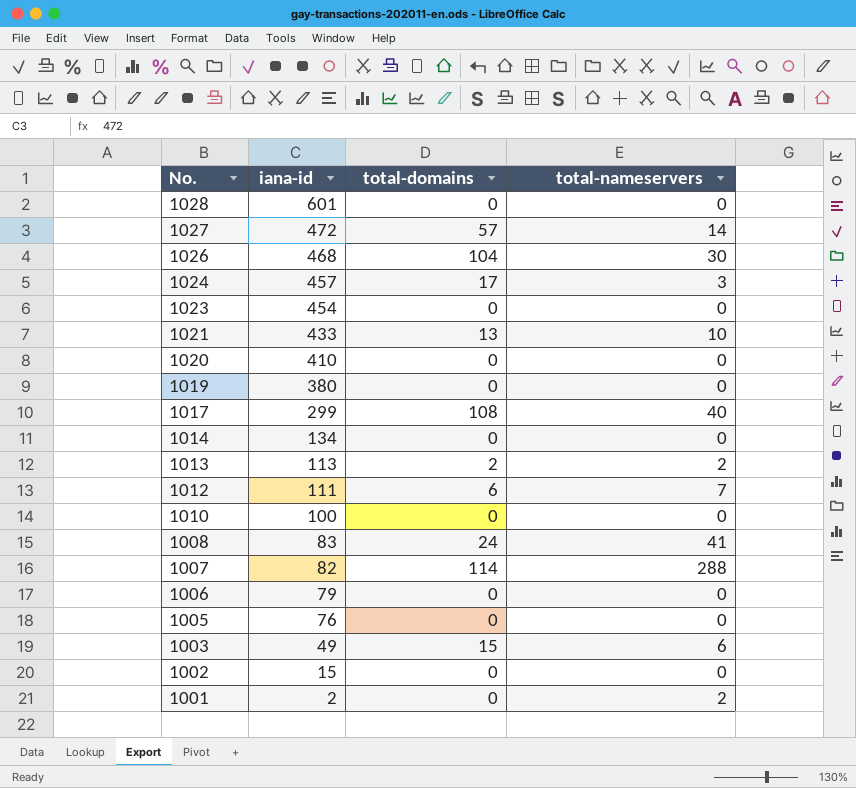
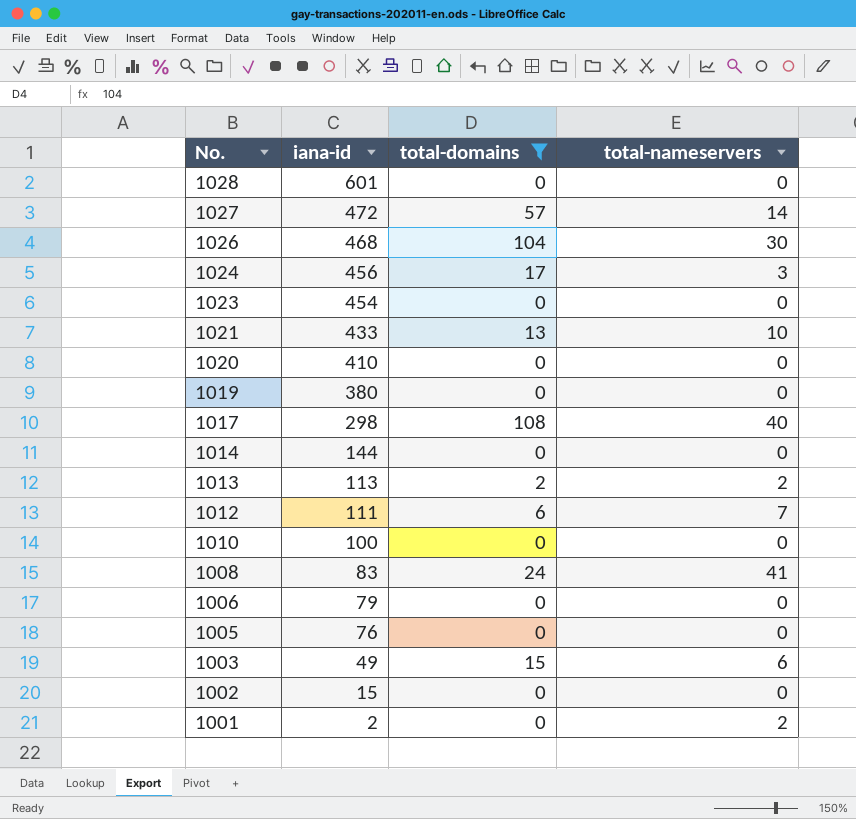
filter: none -> total-domains != 114
1024 | iana-id: 457 -> 456
1017 | iana-id: 299 -> 298
1014 | iana-id: 134 -> 144

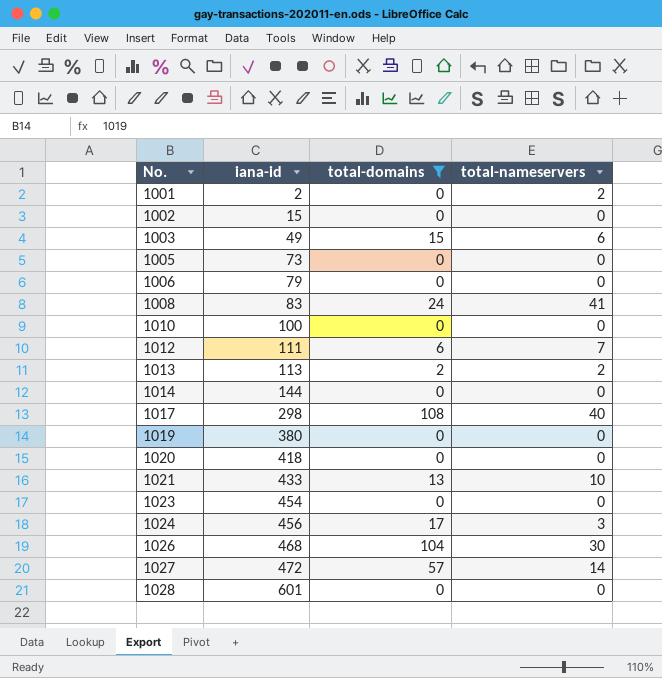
row order: No. descending -> No. ascending
1005 | iana-id: 76 -> 73
1020 | iana-id: 410 -> 418

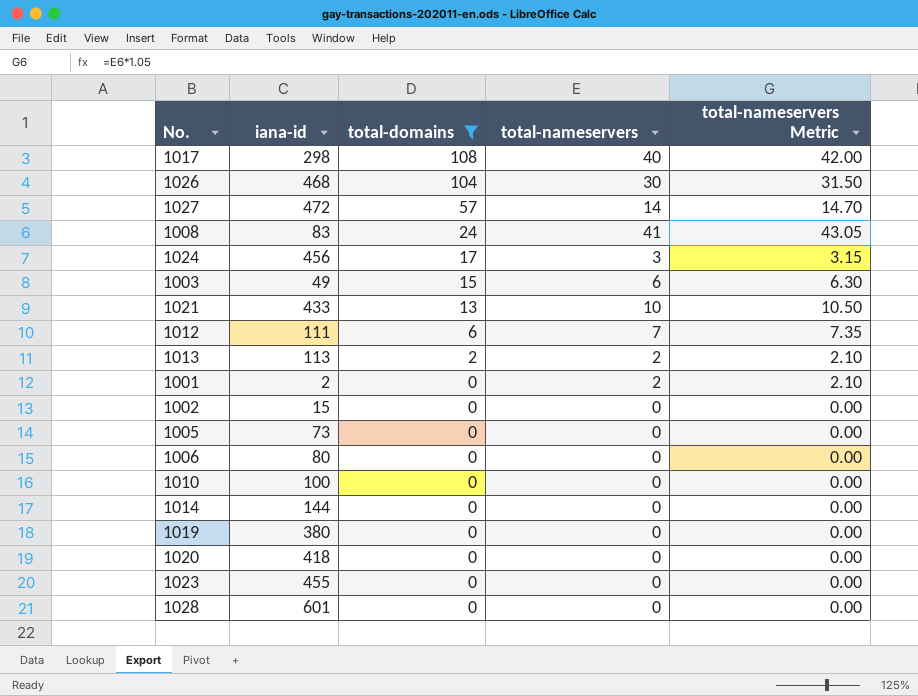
row order: No. ascending -> total-domains descending
column total-nameservers Metric | formula: none -> [total-nameservers] * 1.05
1006 | iana-id: 79 -> 80
1023 | iana-id: 454 -> 455

